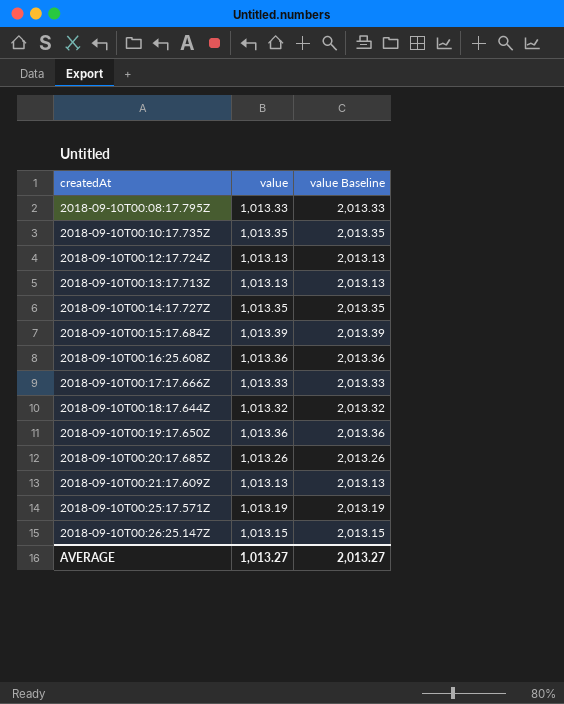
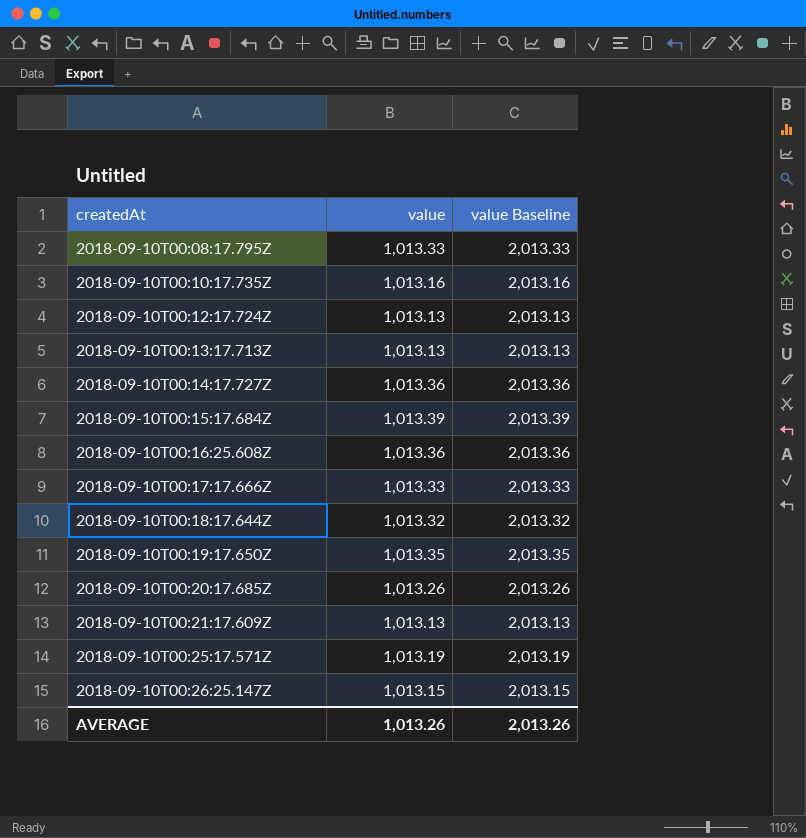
2018-09-10T00:10:17.735Z | value: 1,013.35 -> 1,013.16
2018-09-10T00:10:17.735Z | value Baseline: 2,013.35 -> 2,013.16
2018-09-10T00:14:17.727Z | value: 1,013.35 -> 1,013.36
2018-09-10T00:14:17.727Z | value Baseline: 2,013.35 -> 2,013.36
2018-09-10T00:19:17.650Z | value: 1,013.36 -> 1,013.35
2018-09-10T00:19:17.650Z | value Baseline: 2,013.36 -> 2,013.35
AVERAGE | value: 1,013.27 -> 1,013.26
AVERAGE | value Baseline: 2,013.27 -> 2,013.26

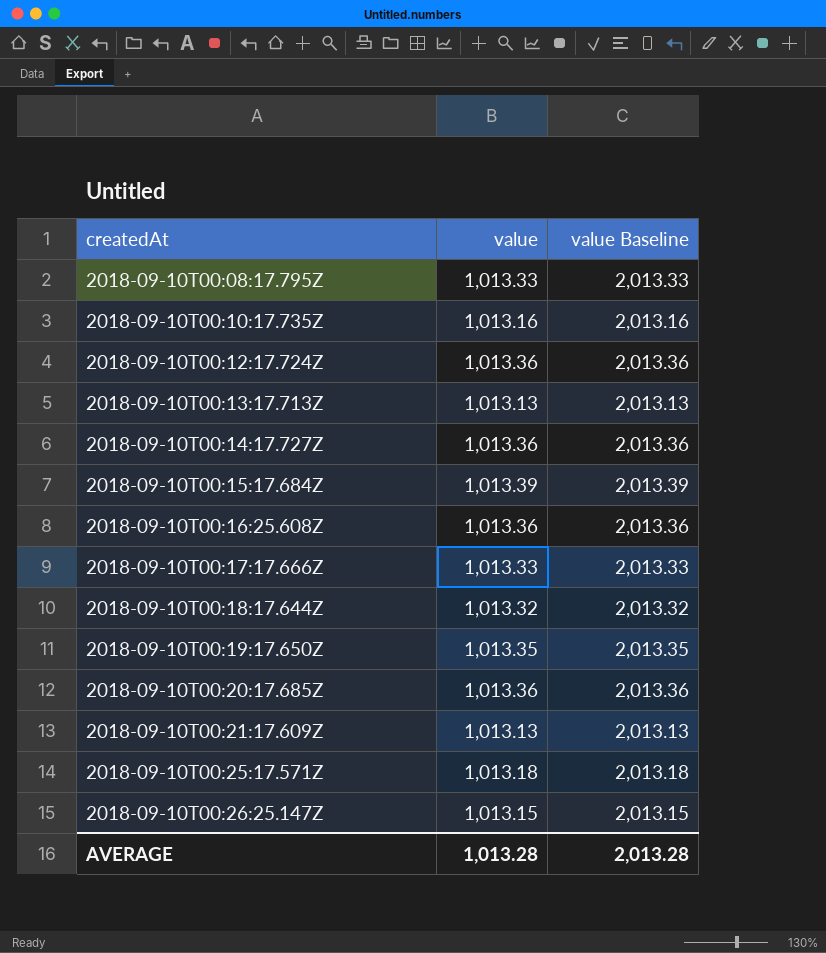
2018-09-10T00:12:17.724Z | value: 1,013.13 -> 1,013.36
2018-09-10T00:12:17.724Z | value Baseline: 2,013.13 -> 2,013.36
2018-09-10T00:20:17.685Z | value: 1,013.26 -> 1,013.36
2018-09-10T00:20:17.685Z | value Baseline: 2,013.26 -> 2,013.36
2018-09-10T00:25:17.571Z | value: 1,013.19 -> 1,013.18
2018-09-10T00:25:17.571Z | value Baseline: 2,013.19 -> 2,013.18
AVERAGE | value: 1,013.26 -> 1,013.28
AVERAGE | value Baseline: 2,013.26 -> 2,013.28

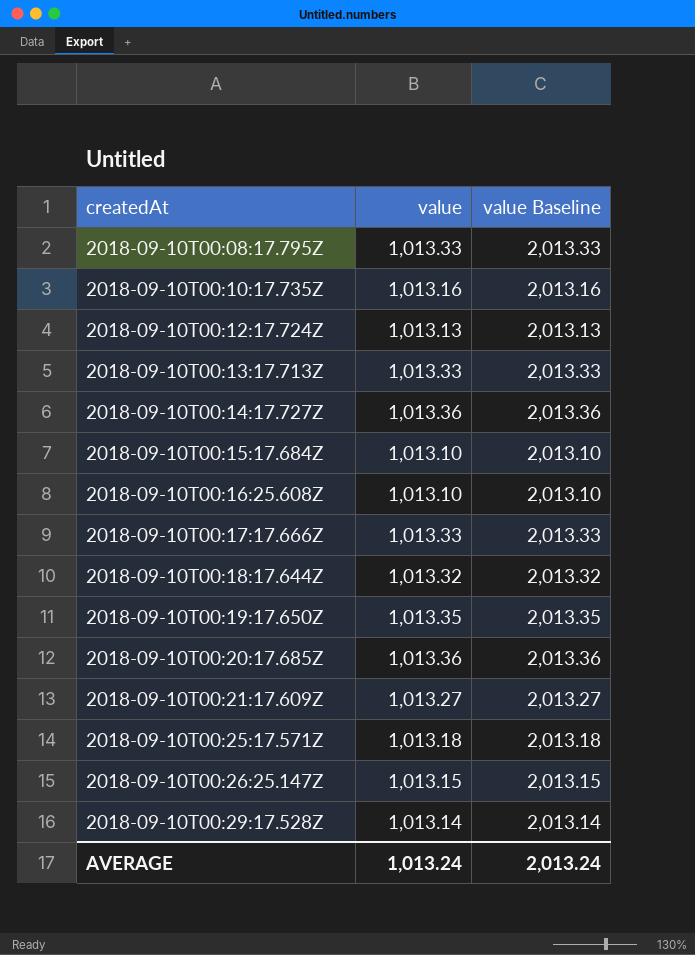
2018-09-10T00:12:17.724Z | value: 1,013.36 -> 1,013.13
2018-09-10T00:12:17.724Z | value Baseline: 2,013.36 -> 2,013.13
2018-09-10T00:13:17.713Z | value: 1,013.13 -> 1,013.33
2018-09-10T00:13:17.713Z | value Baseline: 2,013.13 -> 2,013.33
2018-09-10T00:15:17.684Z | value: 1,013.39 -> 1,013.10
2018-09-10T00:15:17.684Z | value Baseline: 2,013.39 -> 2,013.10
2018-09-10T00:16:25.608Z | value: 1,013.36 -> 1,013.10
2018-09-10T00:16:25.608Z | value Baseline: 2,013.36 -> 2,013.10
2018-09-10T00:21:17.609Z | value: 1,013.13 -> 1,013.27
2018-09-10T00:21:17.609Z | value Baseline: 2,013.13 -> 2,013.27
row 2018-09-10T00:29:17.528Z: none -> 1,013.14 | 2,013.14
AVERAGE | value: 1,013.28 -> 1,013.24
AVERAGE | value Baseline: 2,013.28 -> 2,013.24

